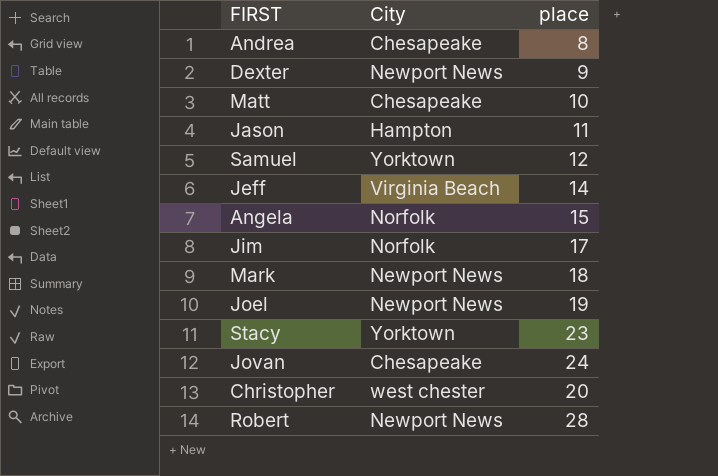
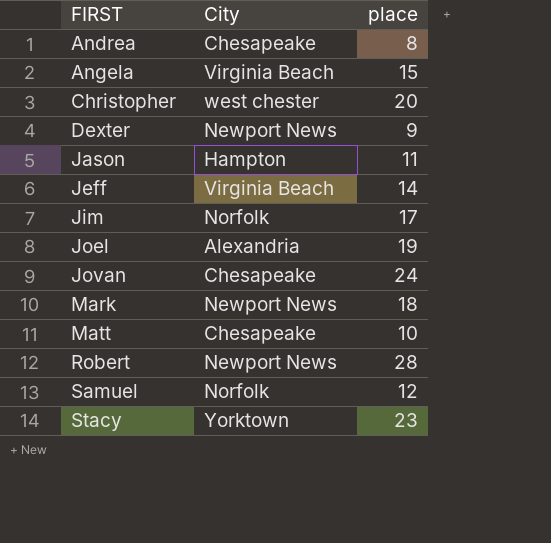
row order: none -> FIRST ascending
Angela | City: Norfolk -> Virginia Beach
Joel | City: Newport News -> Alexandria
Samuel | City: Yorktown -> Norfolk

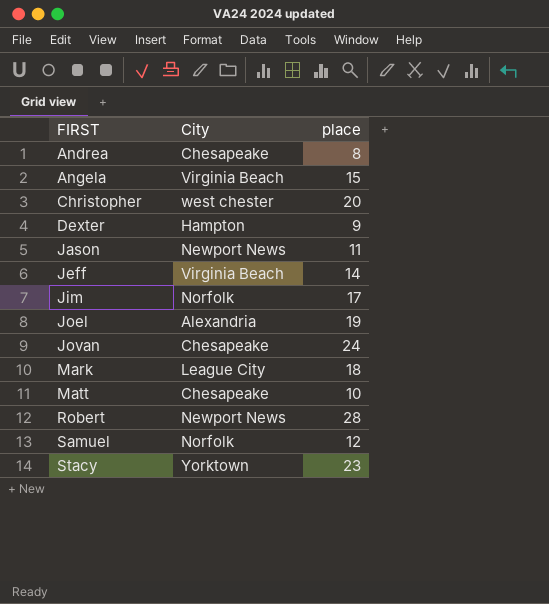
Dexter | City: Newport News -> Hampton
Jason | City: Hampton -> Newport News
Mark | City: Newport News -> League City

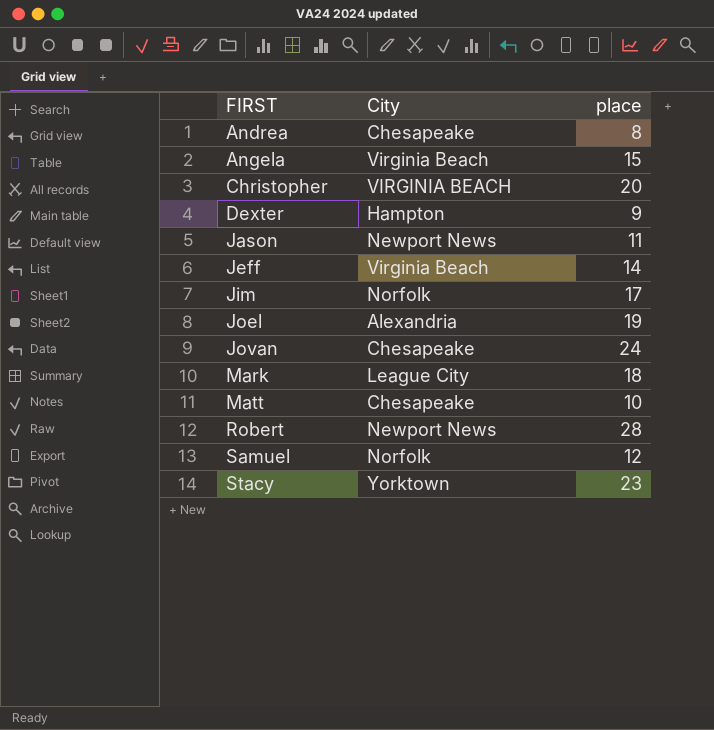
Christopher | City: west chester -> VIRGINIA BEACH

